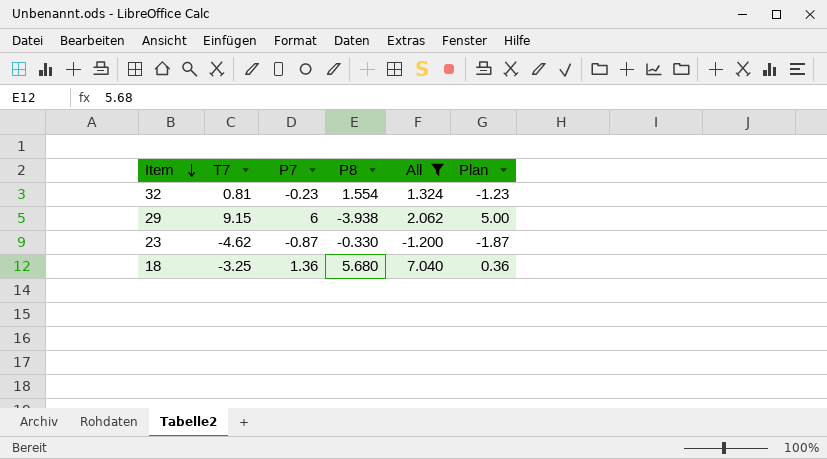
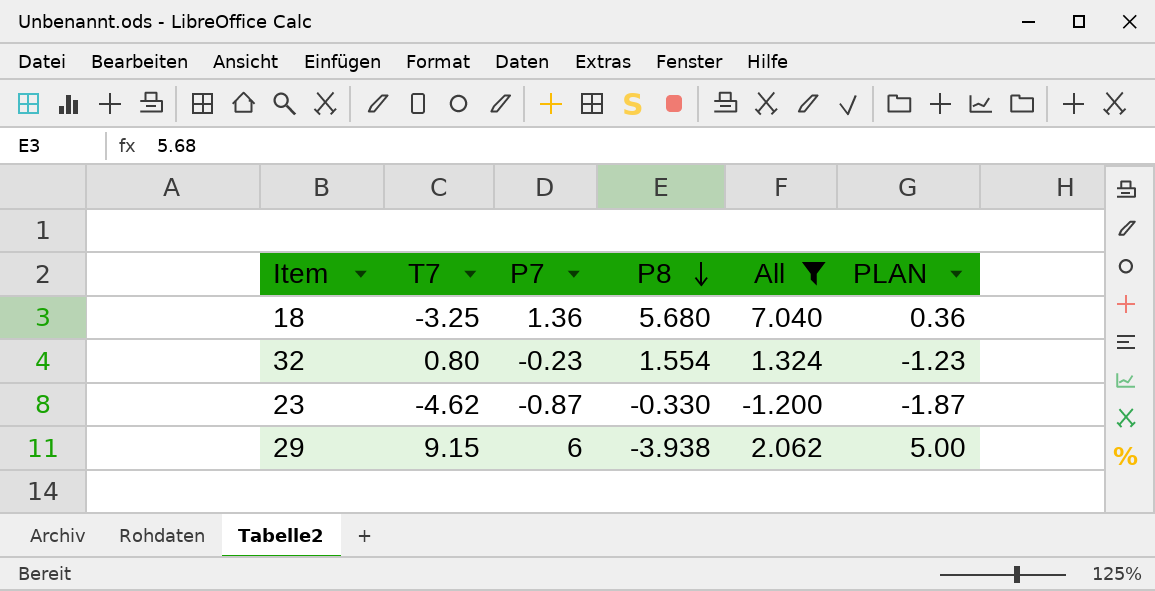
row order: Item descending -> P8 descending
column name: Plan -> PLAN
32 | T7: 0.81 -> 0.80

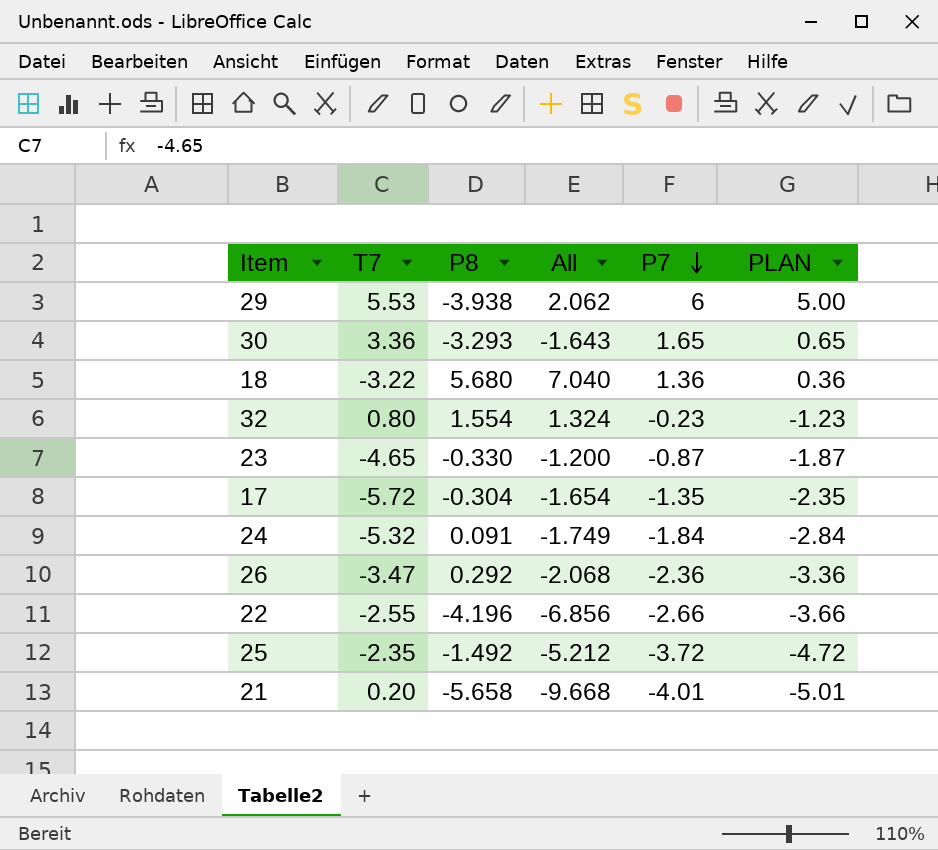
filter: All >= -1.200 -> none
row order: P8 descending -> P7 descending
column P7 | position: 3 -> 5
29 | T7: 9.15 -> 5.53
18 | T7: -3.25 -> -3.22
23 | T7: -4.62 -> -4.65

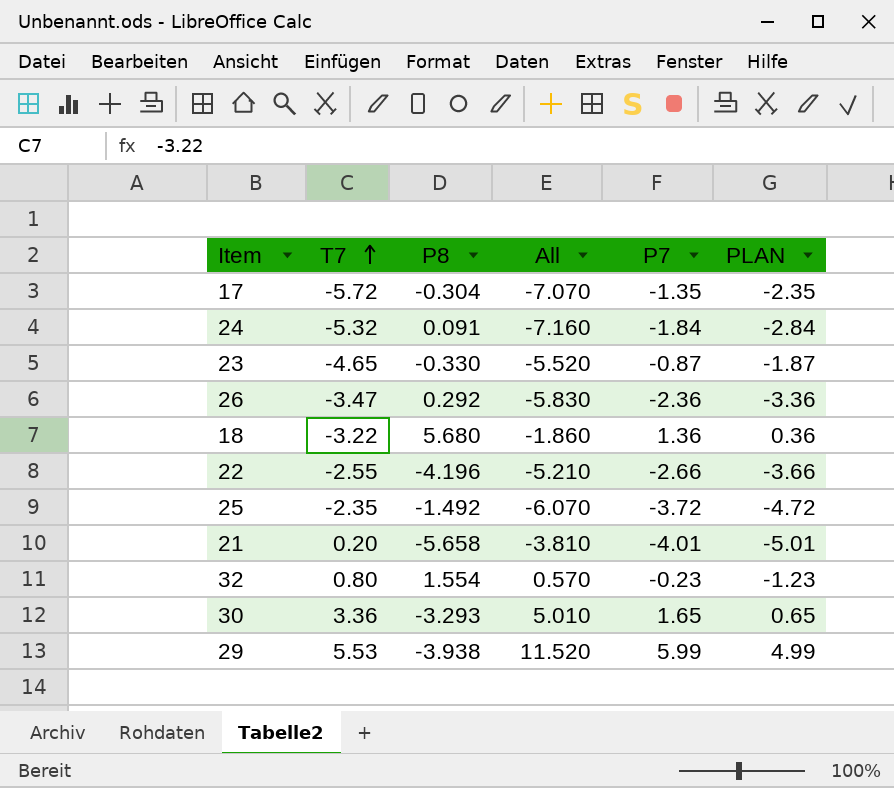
row order: P7 descending -> T7 ascending
column All | formula: [P8] + [P7] -> [T7] + [P7]
29 | P7: 6 -> 5.99
29 | PLAN: 5.00 -> 4.99

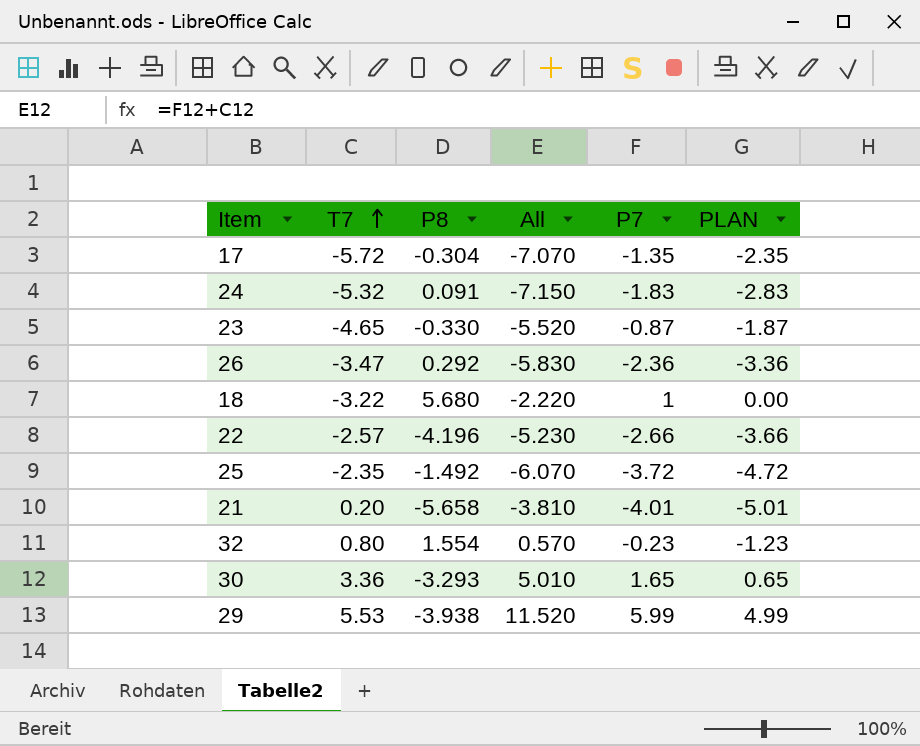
24 | All: -7.160 -> -7.150
24 | P7: -1.84 -> -1.83
24 | PLAN: -2.84 -> -2.83
18 | All: -1.860 -> -2.220
18 | P7: 1.36 -> 1
18 | PLAN: 0.36 -> 0.00
22 | T7: -2.55 -> -2.57
22 | All: -5.210 -> -5.230

